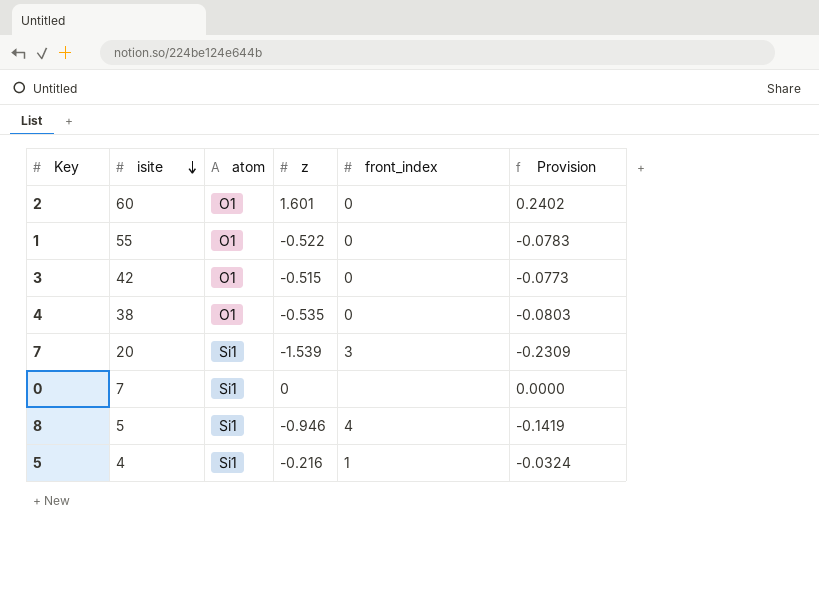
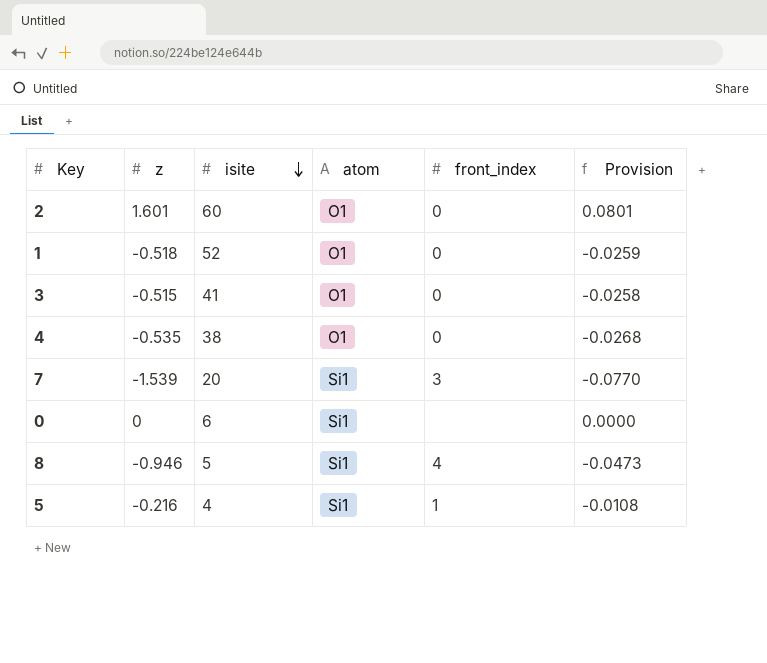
column z | position: 4 -> 2
column Provision | formula: [z] * 0.15 -> [z] * 0.05
1 | z: -0.522 -> -0.518
1 | isite: 55 -> 52
3 | isite: 42 -> 41
0 | isite: 7 -> 6

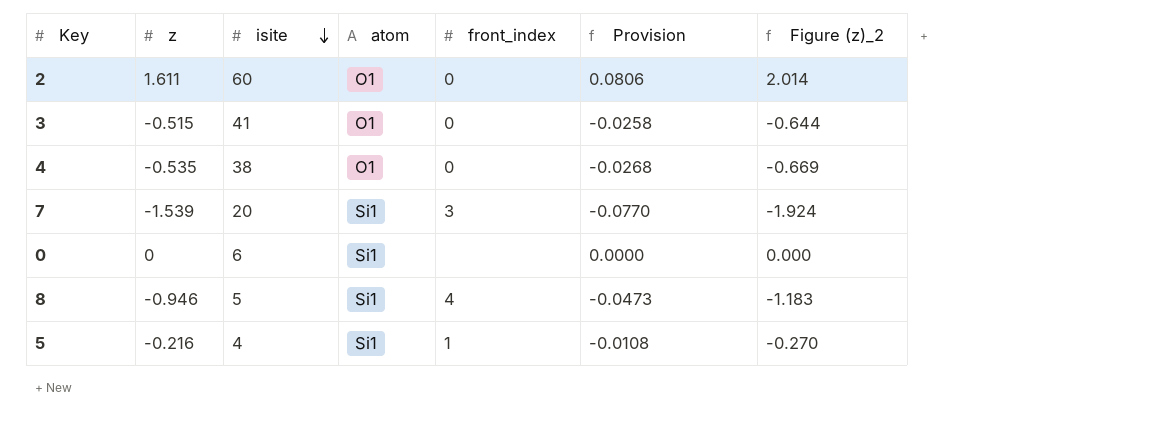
column Figure (z)_2 | formula: none -> [z] * 1.25
row 1: -0.518 | 52 | O1 | 0 | -0.0259 -> none
2 | z: 1.601 -> 1.611
2 | Provision: 0.0801 -> 0.0806

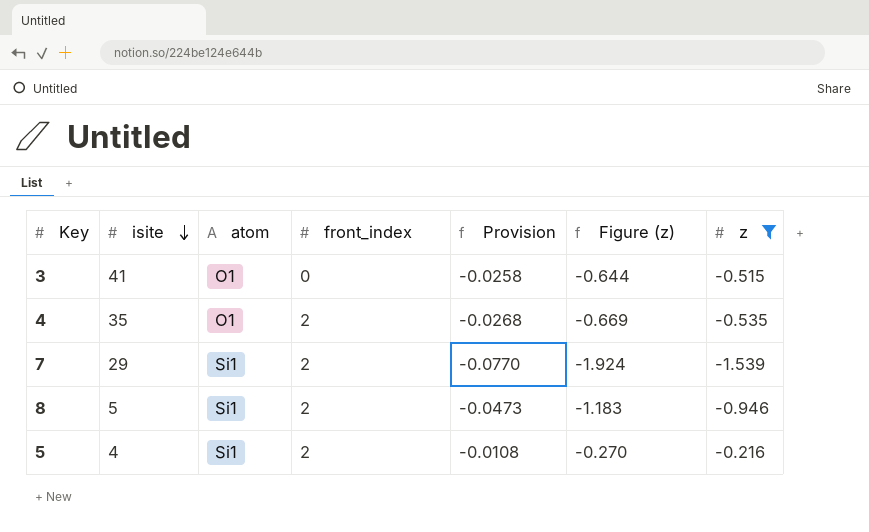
filter: none -> z <= -0.216
column name: Figure (z)_2 -> Figure (z)
column z | position: 2 -> 7
4 | isite: 38 -> 35
4 | front_index: 0 -> 2
7 | isite: 20 -> 29
7 | front_index: 3 -> 2
8 | front_index: 4 -> 2
5 | front_index: 1 -> 2

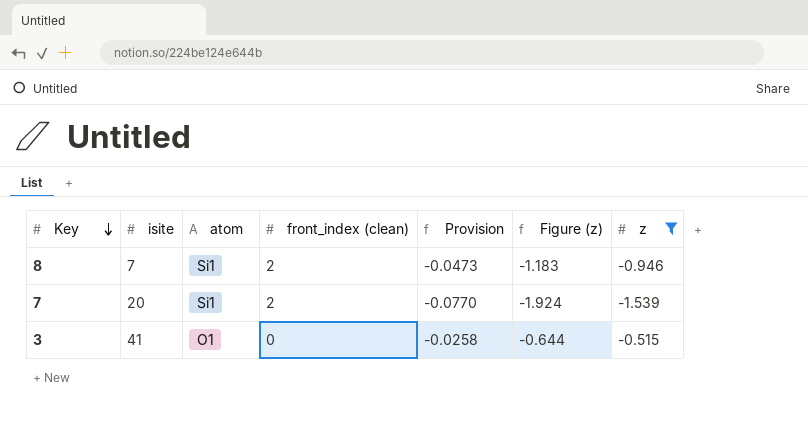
row order: isite descending -> Key descending
column name: front_index -> front_index (clean)
row 4: 35 | O1 | 2 | -0.0268 | -0.669 | -0.535 -> none
row 5: 4 | Si1 | 2 | -0.0108 | -0.270 | -0.216 -> none
8 | isite: 5 -> 7
7 | isite: 29 -> 20

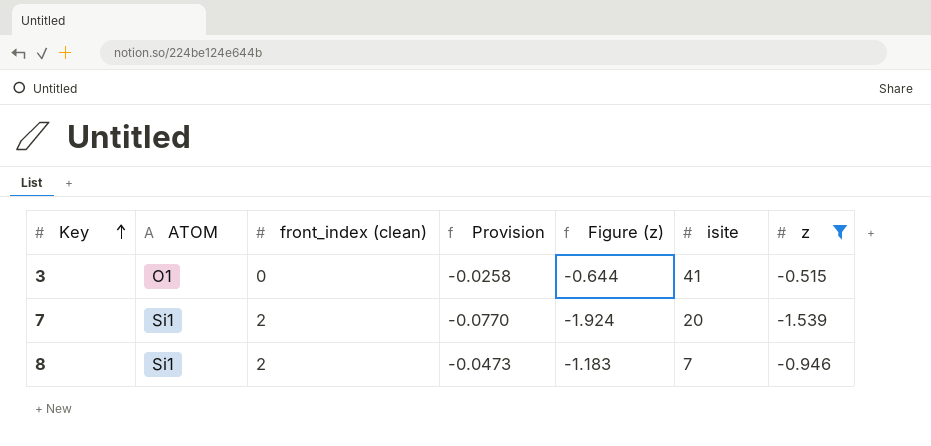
row order: Key descending -> Key ascending
column name: atom -> ATOM
column isite | position: 2 -> 6

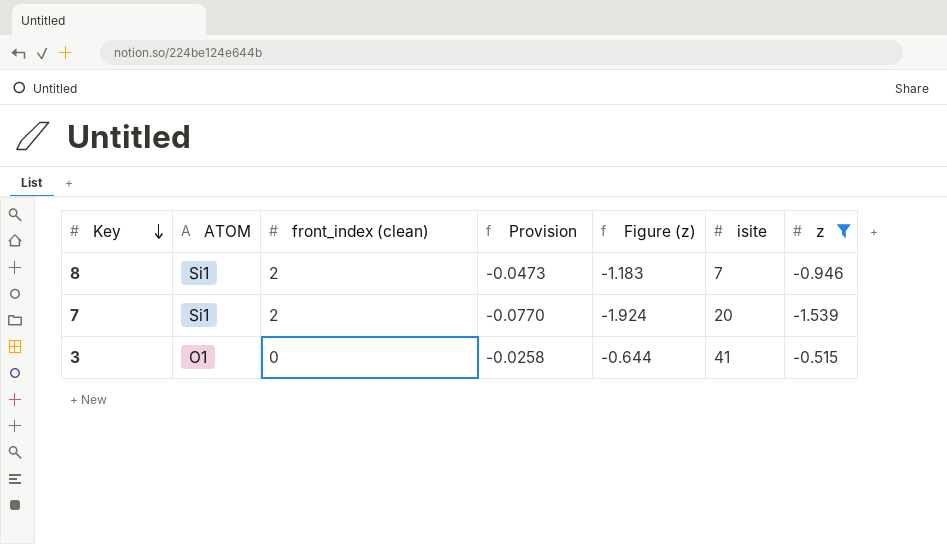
row order: Key ascending -> Key descending

